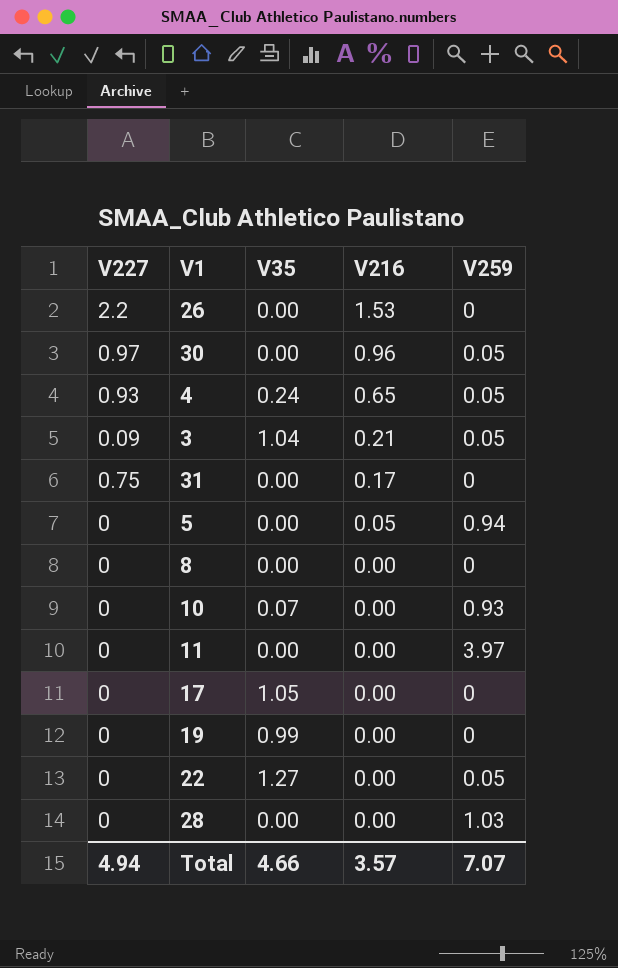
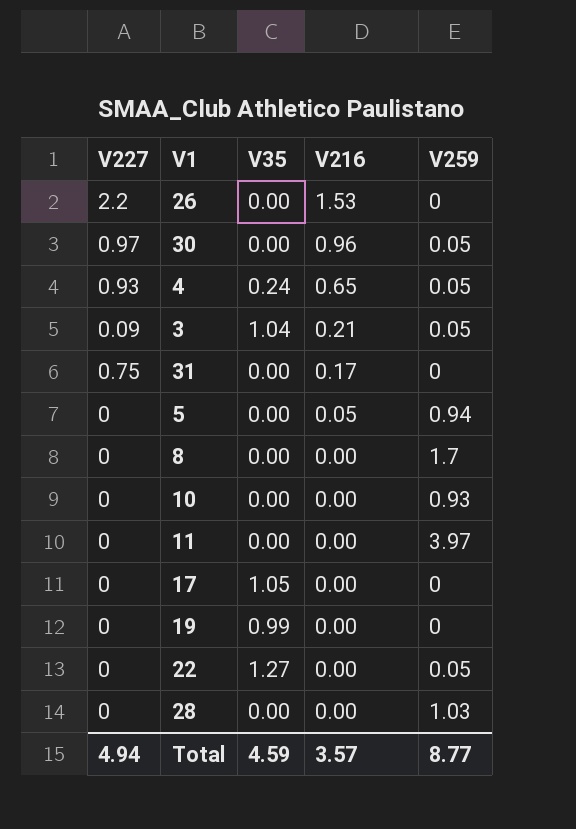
8 | V259: 0 -> 1.7
10 | V35: 0.07 -> 0.00
Total | V35: 4.66 -> 4.59
Total | V259: 7.07 -> 8.77

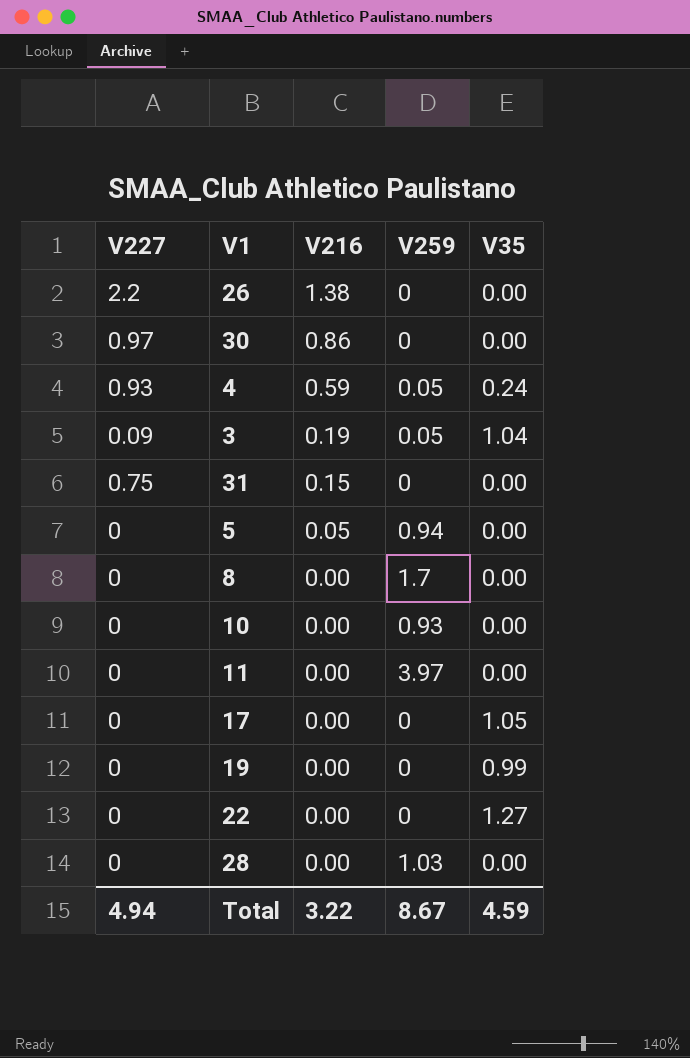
column V35 | position: 3 -> 5
26 | V216: 1.53 -> 1.38
30 | V216: 0.96 -> 0.86
30 | V259: 0.05 -> 0
4 | V216: 0.65 -> 0.59
3 | V216: 0.21 -> 0.19
31 | V216: 0.17 -> 0.15
22 | V259: 0.05 -> 0
Total | V216: 3.57 -> 3.22
Total | V259: 8.77 -> 8.67

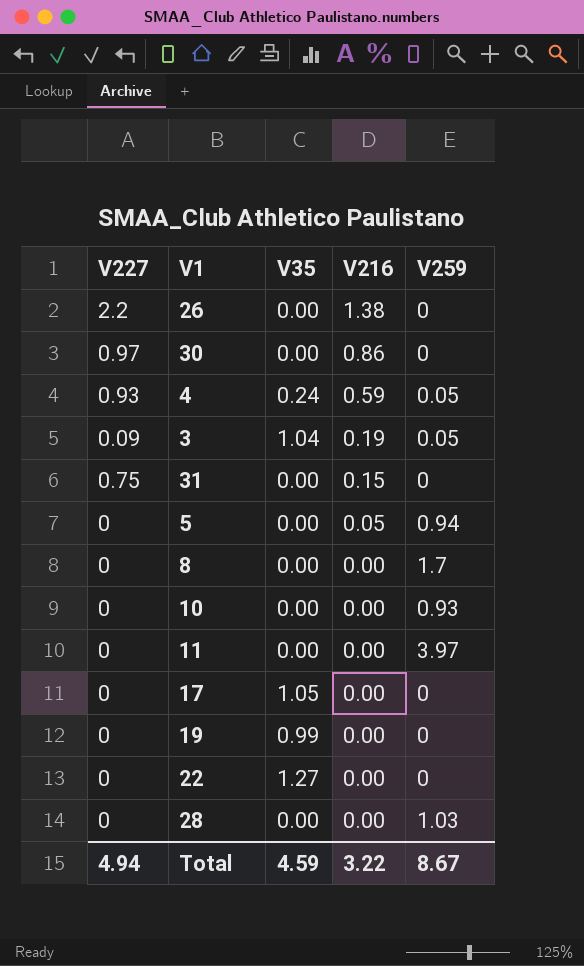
column V35 | position: 5 -> 3

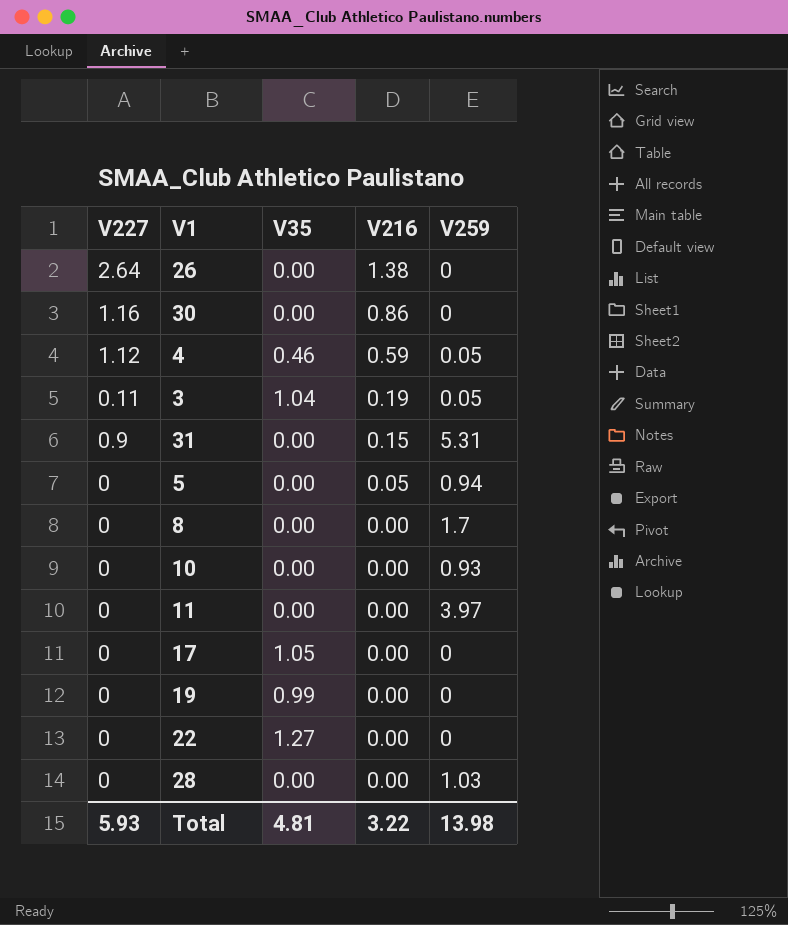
26 | V227: 2.2 -> 2.64
30 | V227: 0.97 -> 1.16
4 | V227: 0.93 -> 1.12
4 | V35: 0.24 -> 0.46
3 | V227: 0.09 -> 0.11
31 | V227: 0.75 -> 0.9
31 | V259: 0 -> 5.31
Total | V227: 4.94 -> 5.93
Total | V35: 4.59 -> 4.81
Total | V259: 8.67 -> 13.98

